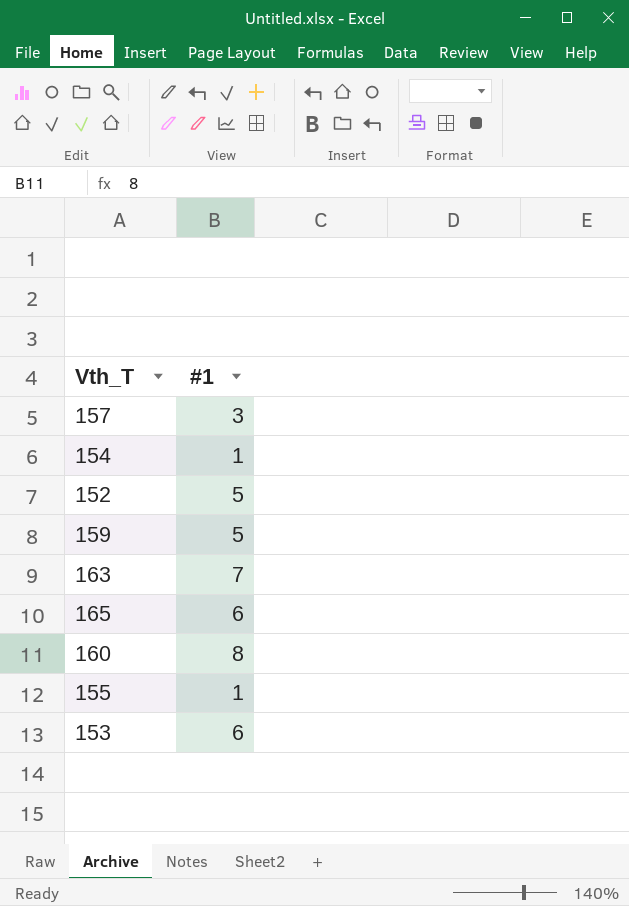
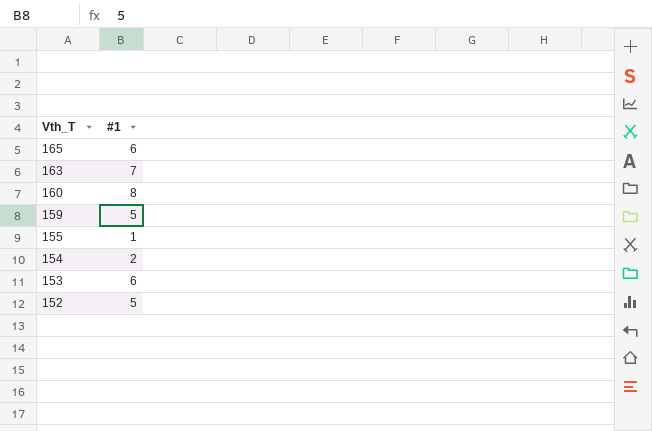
row order: none -> Vth_T descending
row 157: 3 -> none
154 | #1: 1 -> 2

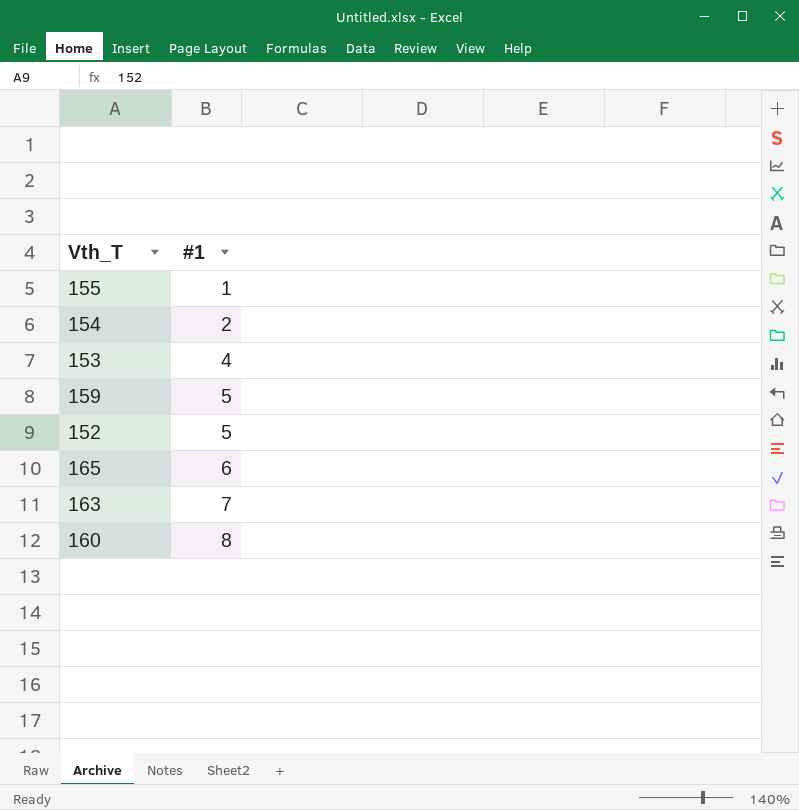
row order: Vth_T descending -> #1 ascending
153 | #1: 6 -> 4

